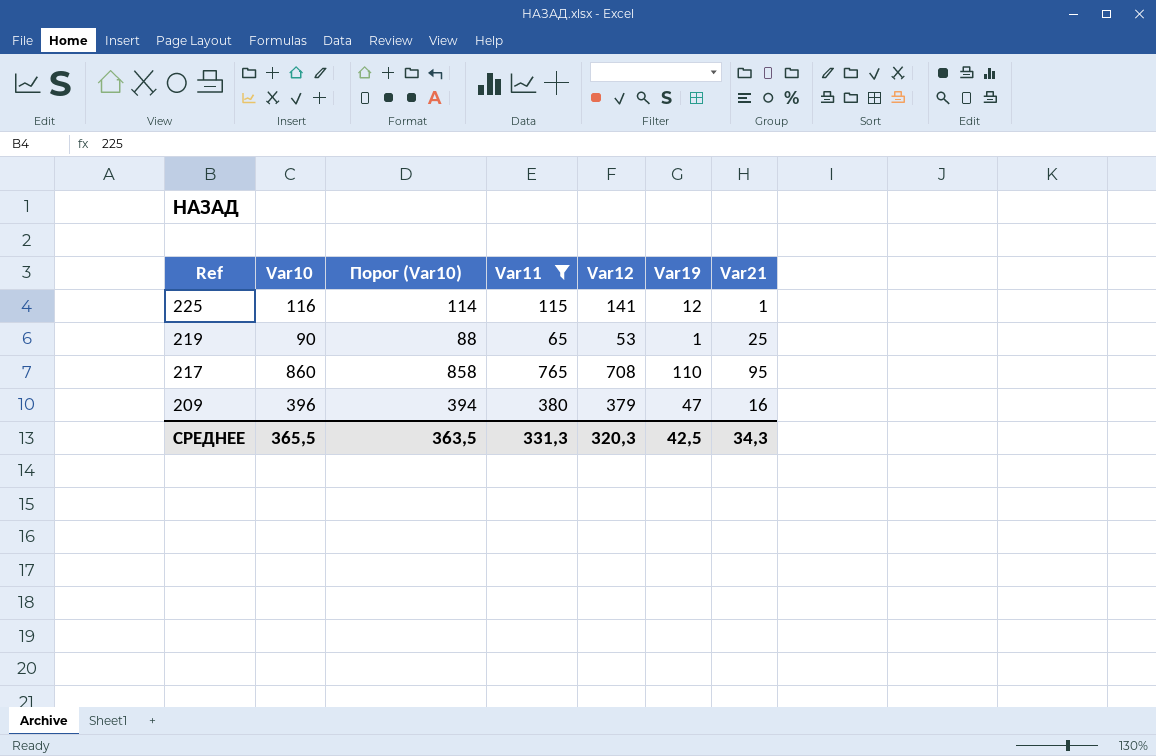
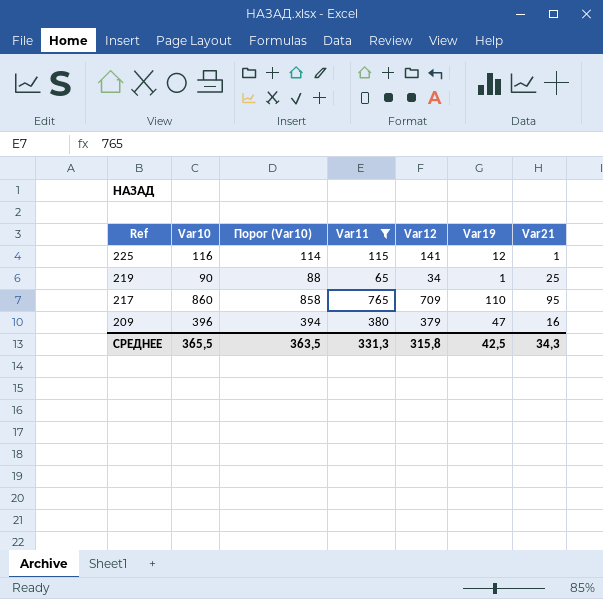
219 | Var12: 53 -> 34
217 | Var12: 708 -> 709
СРЕДНЕЕ | Var12: 320,3 -> 315,8

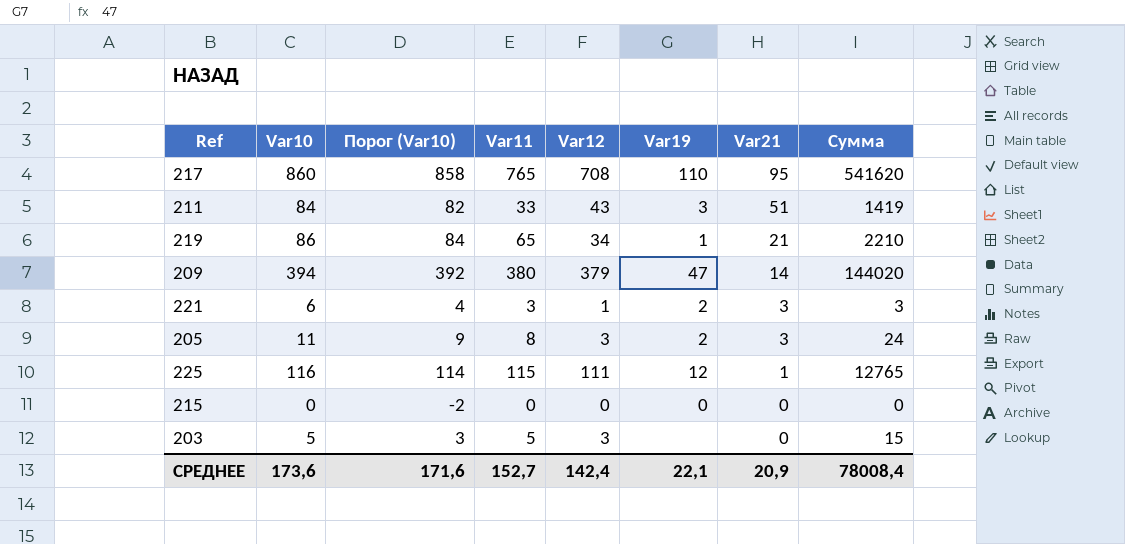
filter: Var11 >= 65 -> none
row order: Ref descending -> Var21 descending
column Сумма | formula: none -> [Var11] * [Var12]
217 | Var12: 709 -> 708
219 | Var10: 90 -> 86
219 | Порог (Var10): 88 -> 84
219 | Var21: 25 -> 21
209 | Var10: 396 -> 394
209 | Порог (Var10): 394 -> 392
209 | Var21: 16 -> 14
225 | Var12: 141 -> 111
СРЕДНЕЕ | Var10: 365,5 -> 173,6
СРЕДНЕЕ | Порог (Var10): 363,5 -> 171,6
СРЕДНЕЕ | Var11: 331,3 -> 152,7
СРЕДНЕЕ | Var12: 315,8 -> 142,4
СРЕДНЕЕ | Var19: 42,5 -> 22,1
СРЕДНЕЕ | Var21: 34,3 -> 20,9

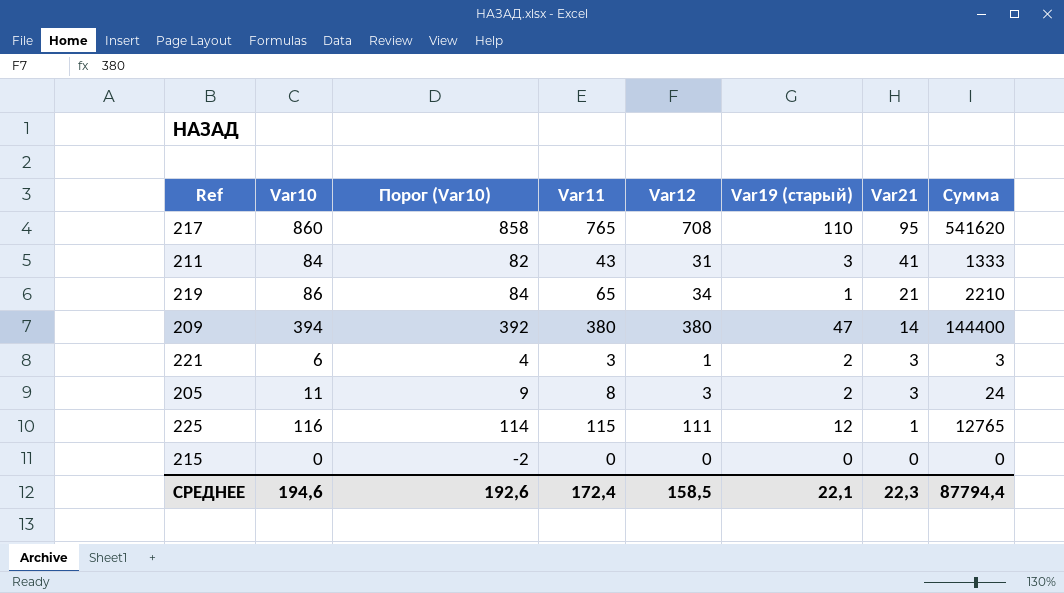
column name: Var19 -> Var19 (старый)
row 203: 5 | 3 | 5 | 3 | none | 0 | 15 -> none
211 | Var11: 33 -> 43
211 | Var12: 43 -> 31
211 | Var21: 51 -> 41
211 | Сумма: 1419 -> 1333
209 | Var12: 379 -> 380
209 | Сумма: 144020 -> 144400
СРЕДНЕЕ | Var10: 173,6 -> 194,6
СРЕДНЕЕ | Порог (Var10): 171,6 -> 192,6
СРЕДНЕЕ | Var11: 152,7 -> 172,4
СРЕДНЕЕ | Var12: 142,4 -> 158,5
СРЕДНЕЕ | Var21: 20,9 -> 22,3
СРЕДНЕЕ | Сумма: 78008,4 -> 87794,4

